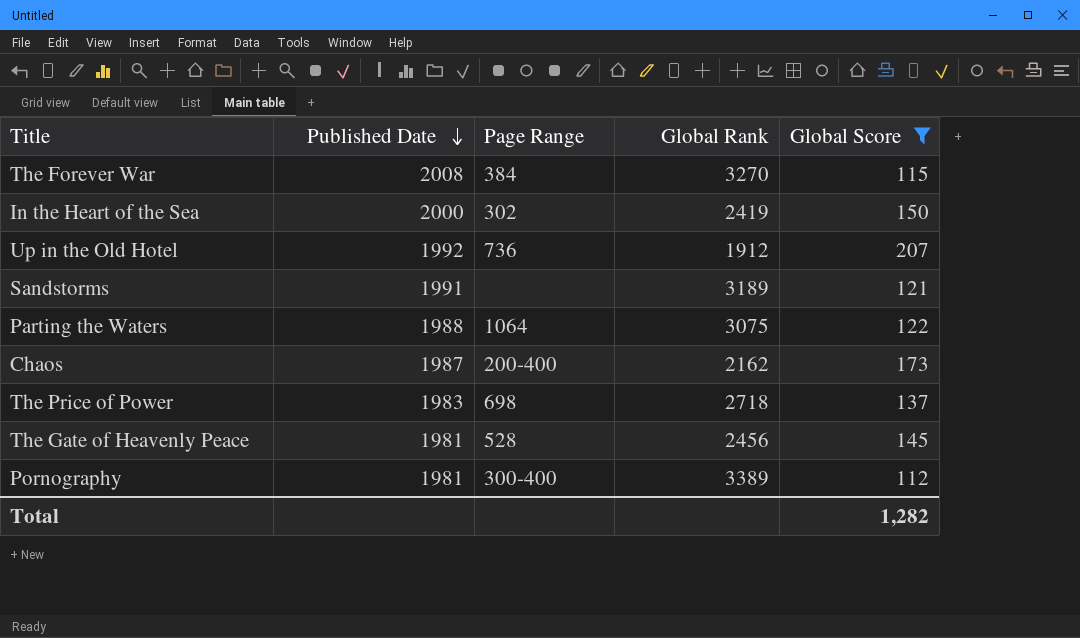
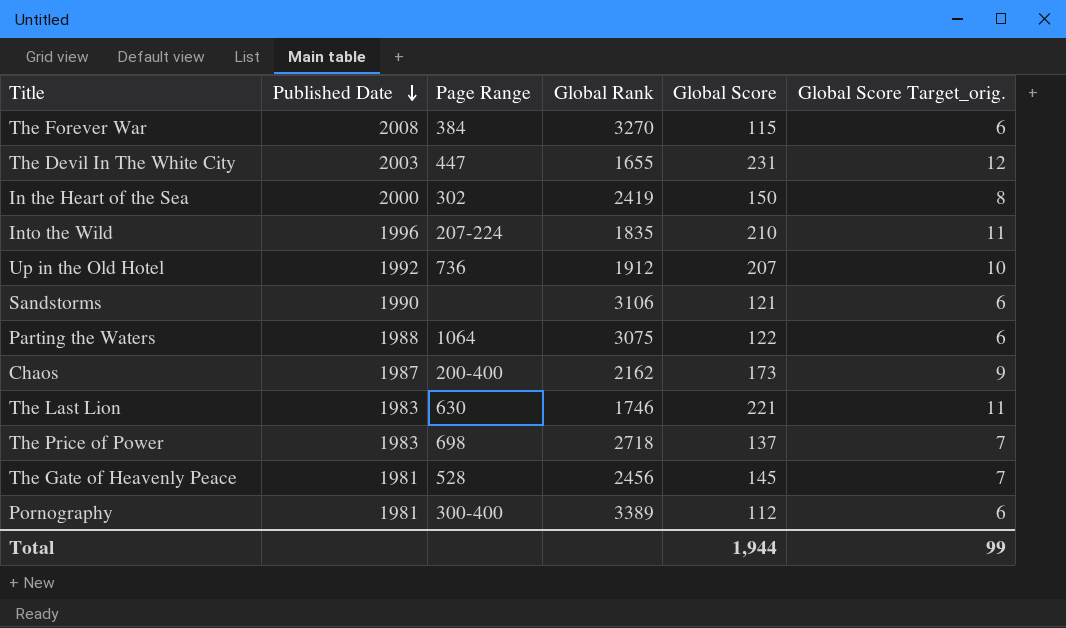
filter: Global Score <= 207 -> none
column Global Score Target_orig. | formula: none -> [Global Score] * 0.05
Sandstorms | Published Date: 1991 -> 1990
Sandstorms | Global Rank: 3189 -> 3106
Total | Global Score: 1,282 -> 1,944

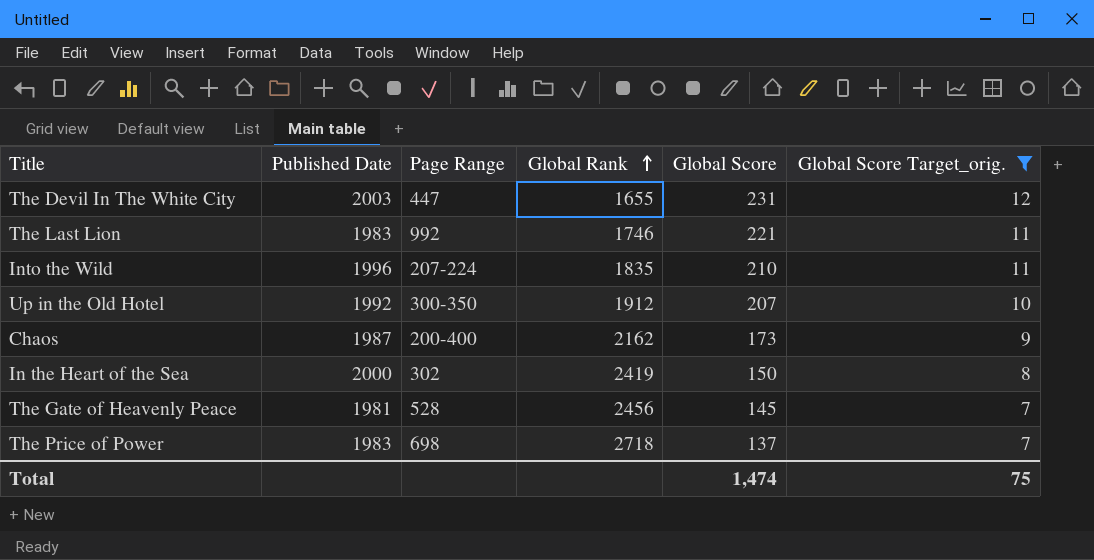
filter: none -> Global Score Target_orig. != 6
row order: Published Date descending -> Global Rank ascending
The Last Lion | Page Range: 630 -> 992
Up in the Old Hotel | Page Range: 736 -> 300-350
Total | Global Score: 1,944 -> 1,474
Total | Global Score Target_orig.: 99 -> 75

